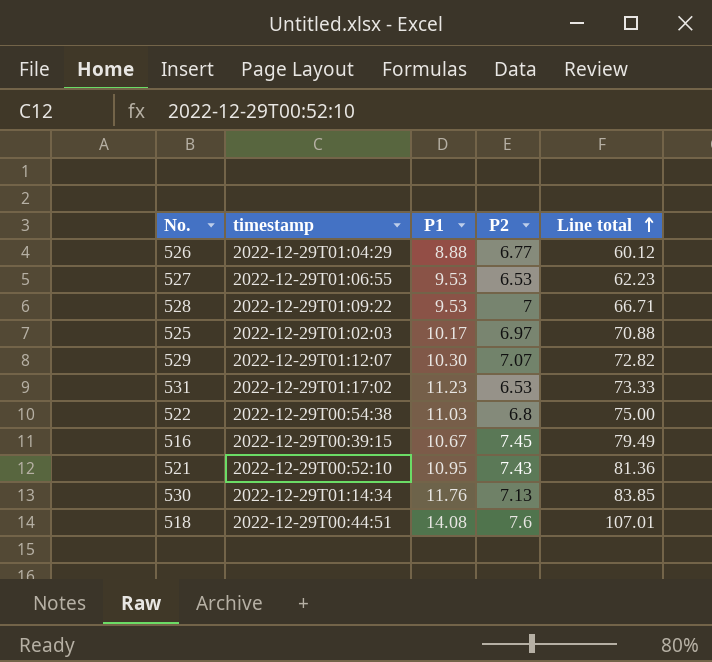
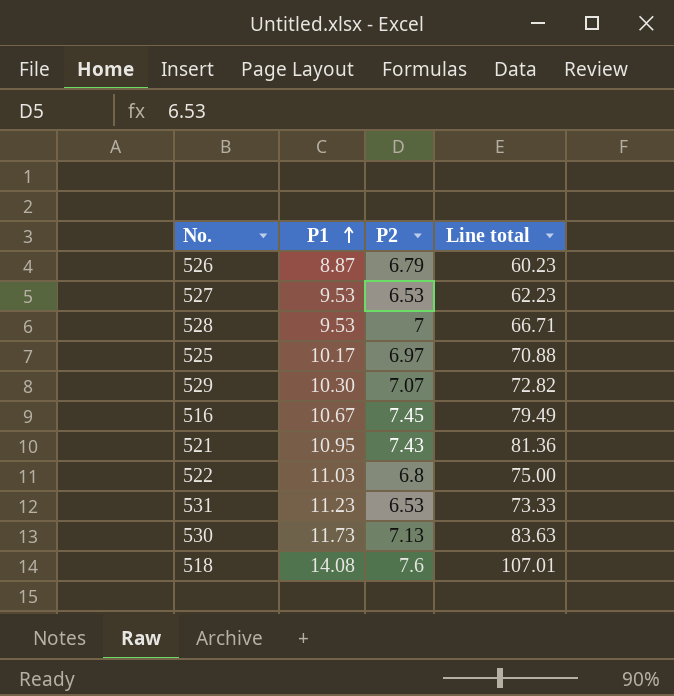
row order: Line total ascending -> P1 ascending
column timestamp | position: 2 -> none
526 | P1: 8.88 -> 8.87
526 | P2: 6.77 -> 6.79
526 | Line total: 60.12 -> 60.23
530 | P1: 11.76 -> 11.73
530 | Line total: 83.85 -> 83.63

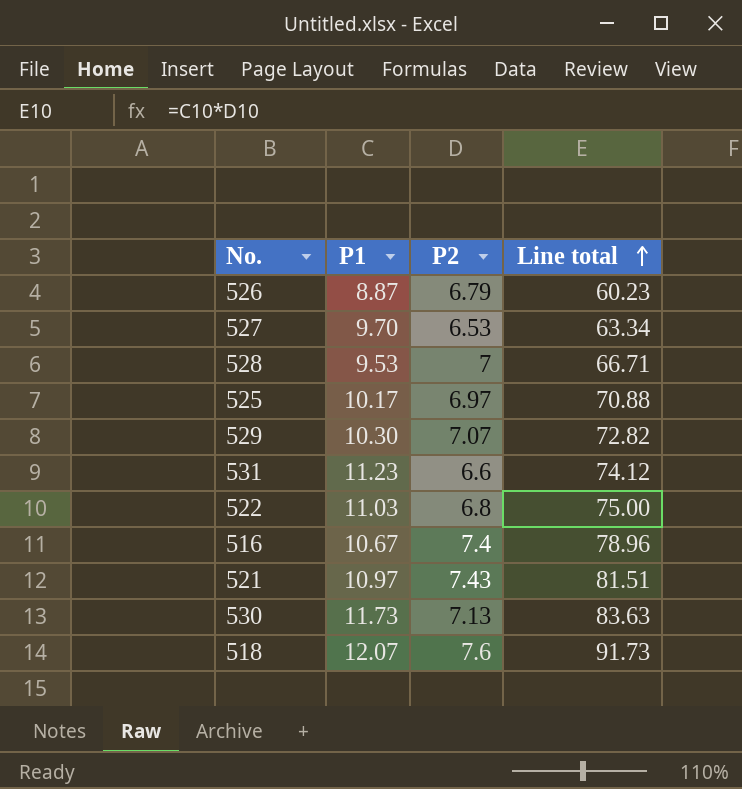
row order: P1 ascending -> Line total ascending
527 | P1: 9.53 -> 9.70
527 | Line total: 62.23 -> 63.34
531 | P2: 6.53 -> 6.6
531 | Line total: 73.33 -> 74.12
516 | P2: 7.45 -> 7.4
516 | Line total: 79.49 -> 78.96
521 | P1: 10.95 -> 10.97
521 | Line total: 81.36 -> 81.51
518 | P1: 14.08 -> 12.07
518 | Line total: 107.01 -> 91.73

